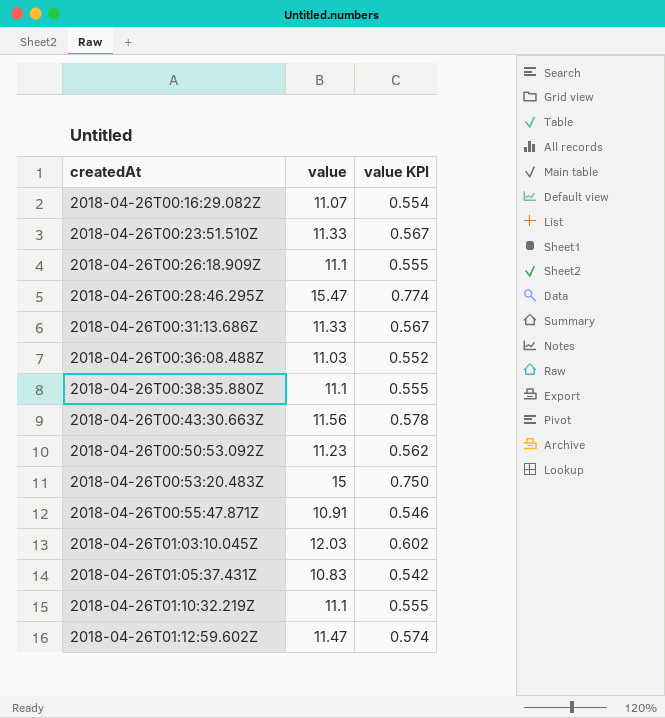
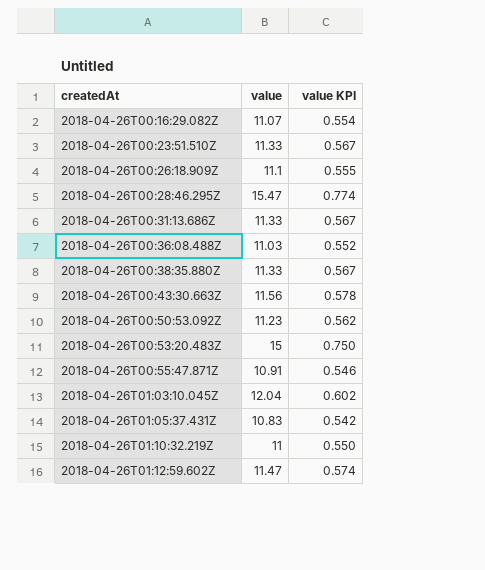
2018-04-26T00:38:35.880Z | value: 11.1 -> 11.33
2018-04-26T00:38:35.880Z | value KPI: 0.555 -> 0.567
2018-04-26T01:03:10.045Z | value: 12.03 -> 12.04
2018-04-26T01:10:32.219Z | value: 11.1 -> 11
2018-04-26T01:10:32.219Z | value KPI: 0.555 -> 0.550

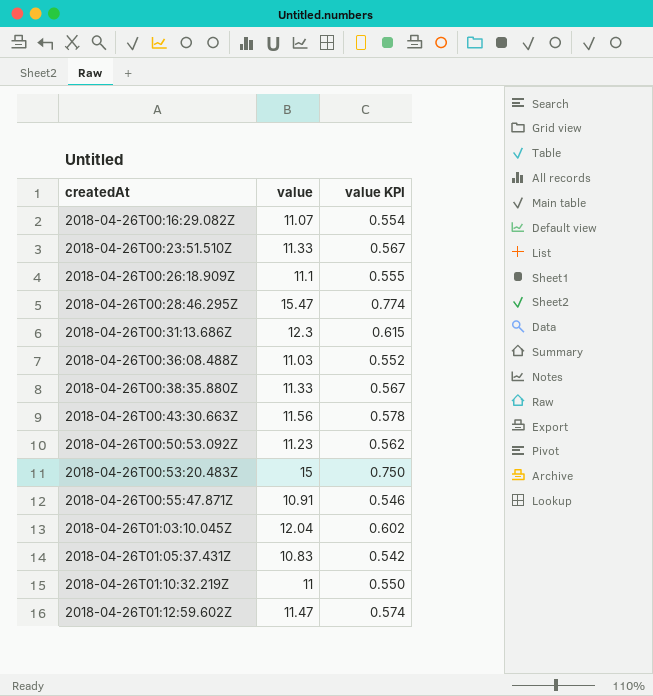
2018-04-26T00:31:13.686Z | value: 11.33 -> 12.3
2018-04-26T00:31:13.686Z | value KPI: 0.567 -> 0.615

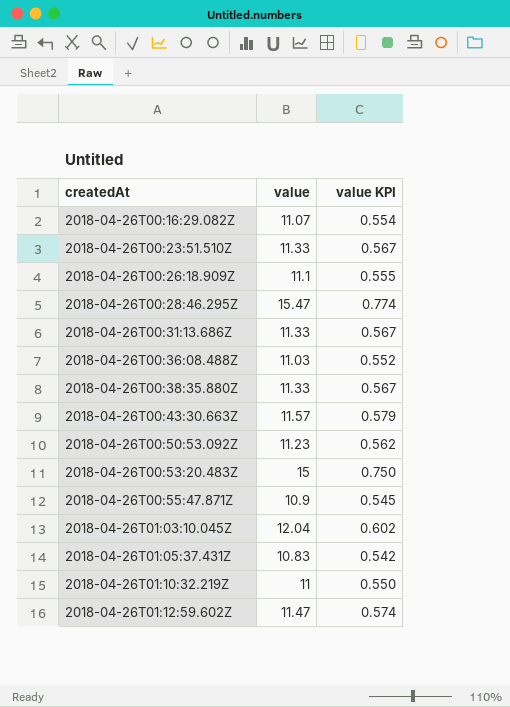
2018-04-26T00:31:13.686Z | value: 12.3 -> 11.33
2018-04-26T00:31:13.686Z | value KPI: 0.615 -> 0.567
2018-04-26T00:43:30.663Z | value: 11.56 -> 11.57
2018-04-26T00:43:30.663Z | value KPI: 0.578 -> 0.579
2018-04-26T00:55:47.871Z | value: 10.91 -> 10.9
2018-04-26T00:55:47.871Z | value KPI: 0.546 -> 0.545

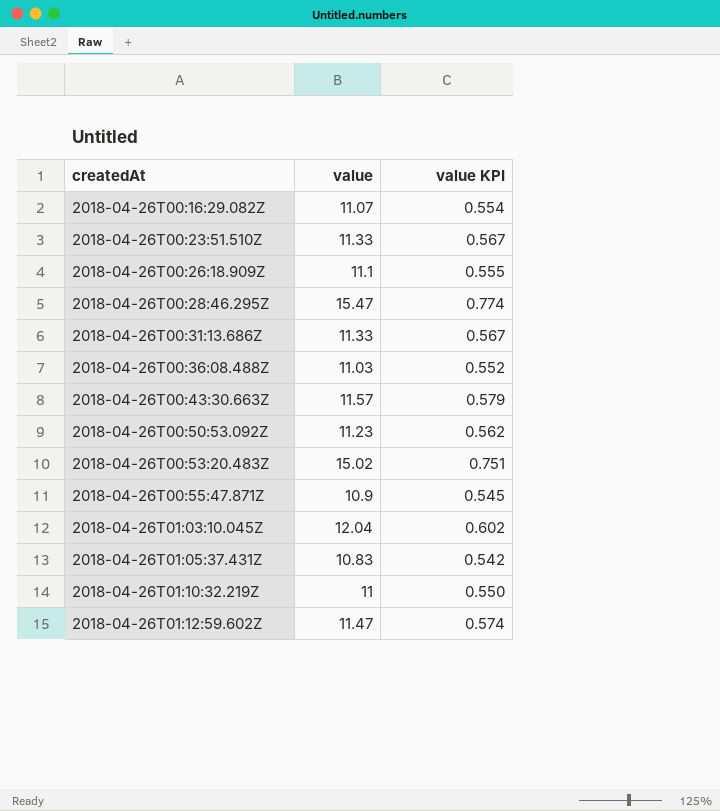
row 2018-04-26T00:38:35.880Z: 11.33 | 0.567 -> none
2018-04-26T00:53:20.483Z | value: 15 -> 15.02
2018-04-26T00:53:20.483Z | value KPI: 0.750 -> 0.751

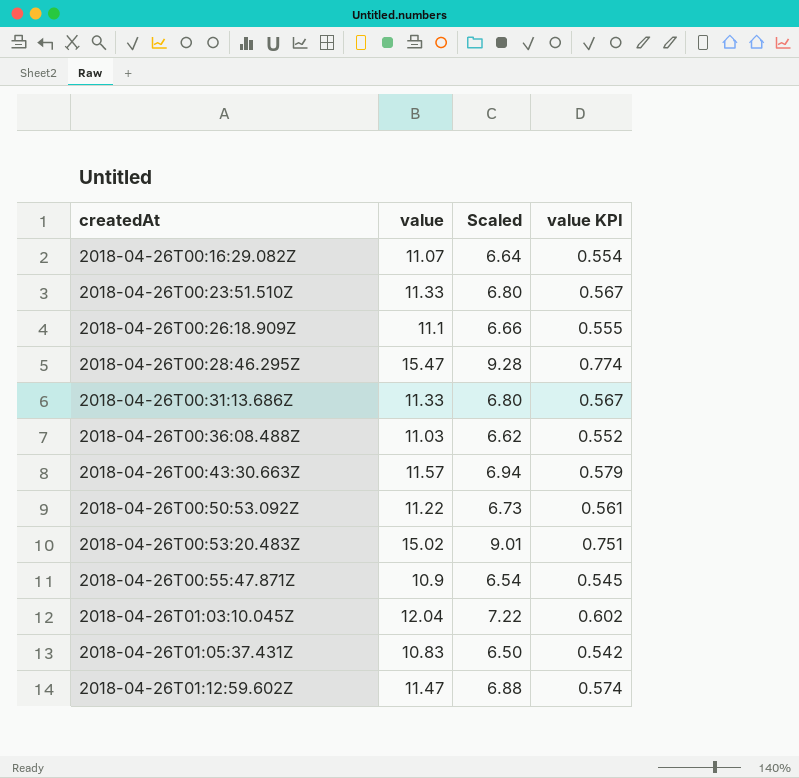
column Scaled | formula: none -> [value] * 0.6
row 2018-04-26T01:10:32.219Z: 11 | 0.550 -> none
2018-04-26T00:50:53.092Z | value: 11.23 -> 11.22
2018-04-26T00:50:53.092Z | value KPI: 0.562 -> 0.561

